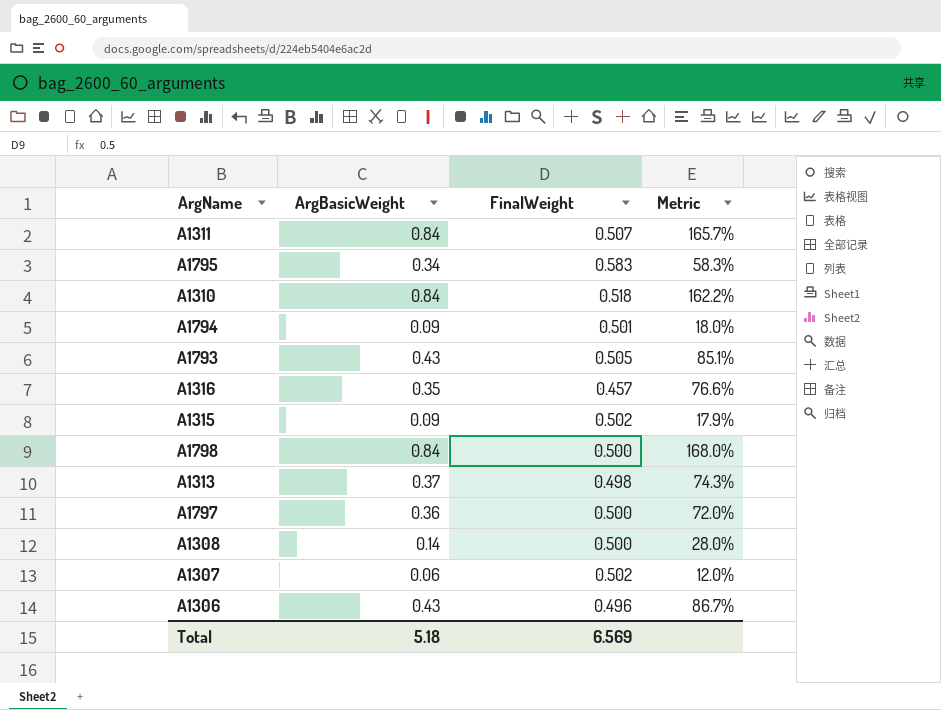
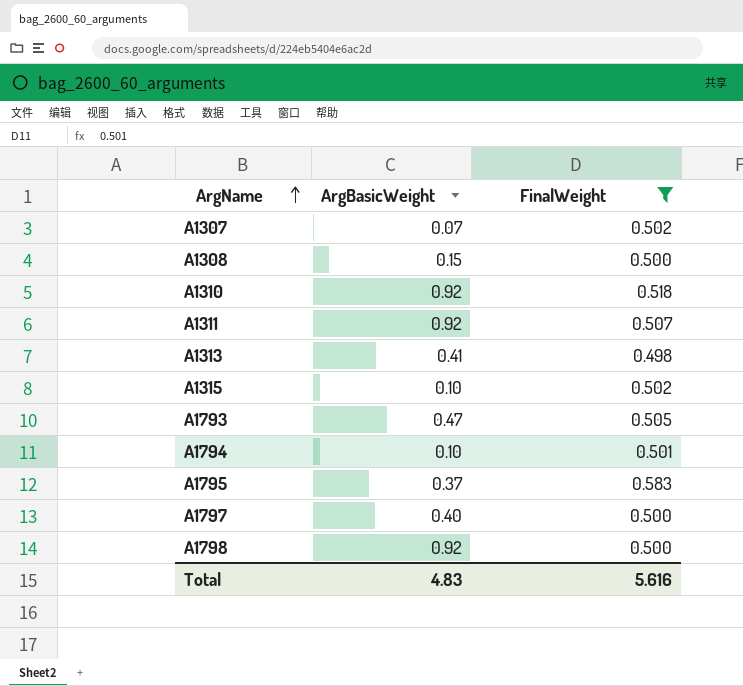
filter: none -> FinalWeight >= 0.498
row order: none -> ArgName ascending
column Metric | formula: [ArgBasicWeight] / [FinalWeight] -> none
A1307 | ArgBasicWeight: 0.06 -> 0.07
A1308 | ArgBasicWeight: 0.14 -> 0.15
A1310 | ArgBasicWeight: 0.84 -> 0.92
A1311 | ArgBasicWeight: 0.84 -> 0.92
A1313 | ArgBasicWeight: 0.37 -> 0.41
A1315 | ArgBasicWeight: 0.09 -> 0.10
A1793 | ArgBasicWeight: 0.43 -> 0.47
A1794 | ArgBasicWeight: 0.09 -> 0.10
A1795 | ArgBasicWeight: 0.34 -> 0.37
A1797 | ArgBasicWeight: 0.36 -> 0.40
A1798 | ArgBasicWeight: 0.84 -> 0.92
Total | ArgBasicWeight: 5.18 -> 4.83
Total | FinalWeight: 6.569 -> 5.616

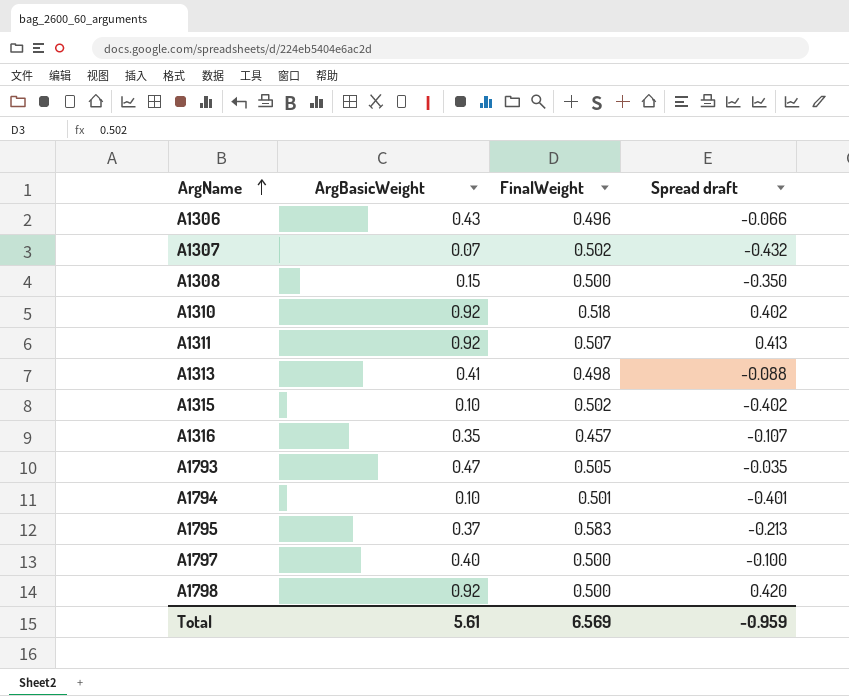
filter: FinalWeight >= 0.498 -> none
column Spread draft | formula: none -> [ArgBasicWeight] - [FinalWeight]
Total | ArgBasicWeight: 4.83 -> 5.61
Total | FinalWeight: 5.616 -> 6.569

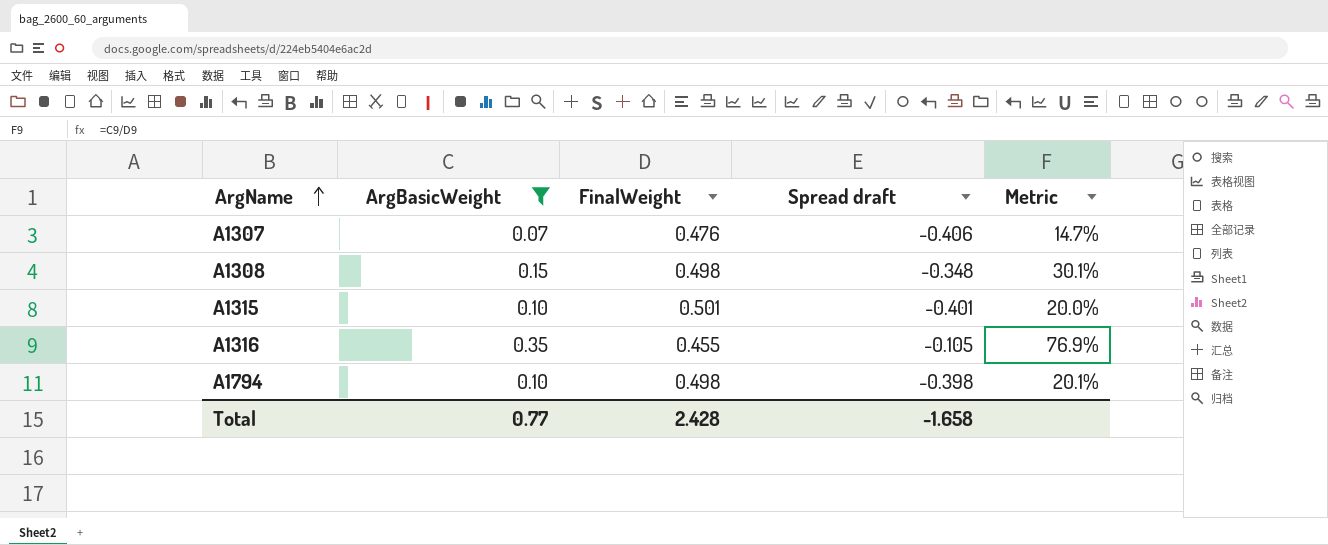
filter: none -> ArgBasicWeight <= 0.35
column Metric | formula: none -> [ArgBasicWeight] / [FinalWeight]
A1307 | FinalWeight: 0.502 -> 0.476
A1307 | Spread draft: -0.432 -> -0.406
A1308 | FinalWeight: 0.500 -> 0.498
A1308 | Spread draft: -0.350 -> -0.348
A1315 | FinalWeight: 0.502 -> 0.501
A1315 | Spread draft: -0.402 -> -0.401
A1316 | FinalWeight: 0.457 -> 0.455
A1316 | Spread draft: -0.107 -> -0.105
A1794 | FinalWeight: 0.501 -> 0.498
A1794 | Spread draft: -0.401 -> -0.398
Total | ArgBasicWeight: 5.61 -> 0.77
Total | FinalWeight: 6.569 -> 2.428
Total | Spread draft: -0.959 -> -1.658

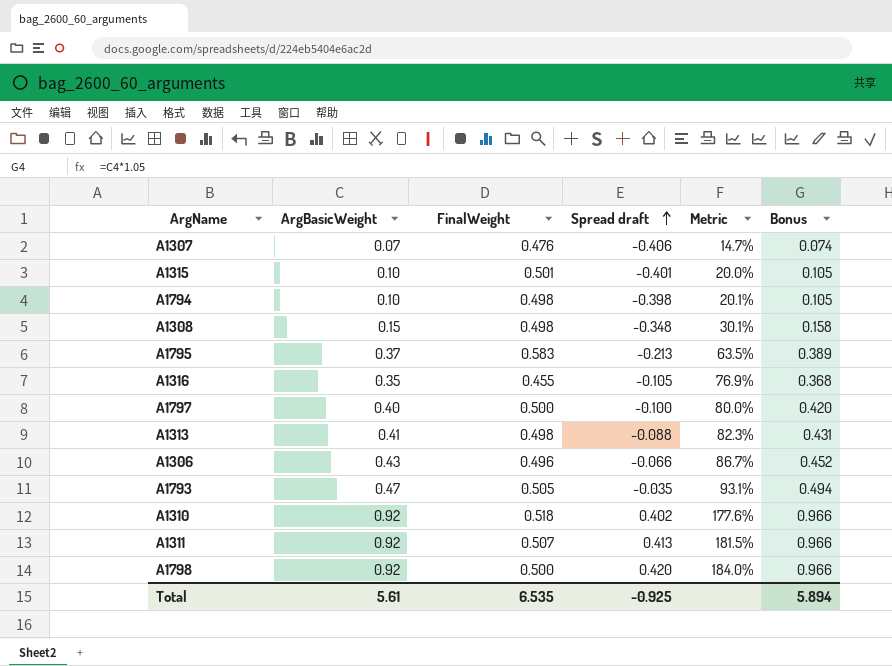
filter: ArgBasicWeight <= 0.35 -> none
row order: ArgName ascending -> Spread draft ascending
column Bonus | formula: none -> [ArgBasicWeight] * 1.05
Total | ArgBasicWeight: 0.77 -> 5.61
Total | FinalWeight: 2.428 -> 6.535
Total | Spread draft: -1.658 -> -0.925

